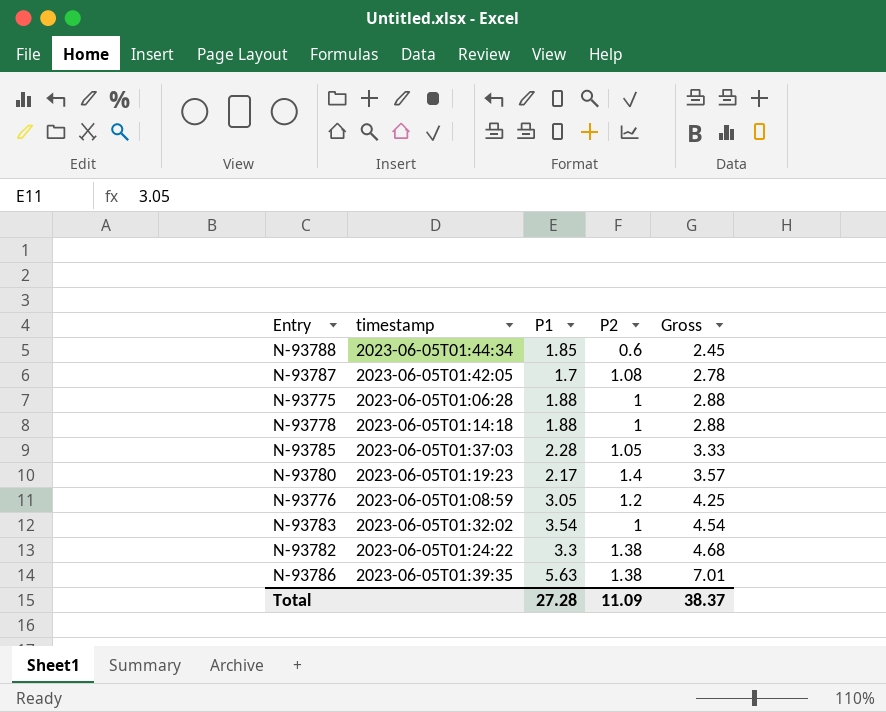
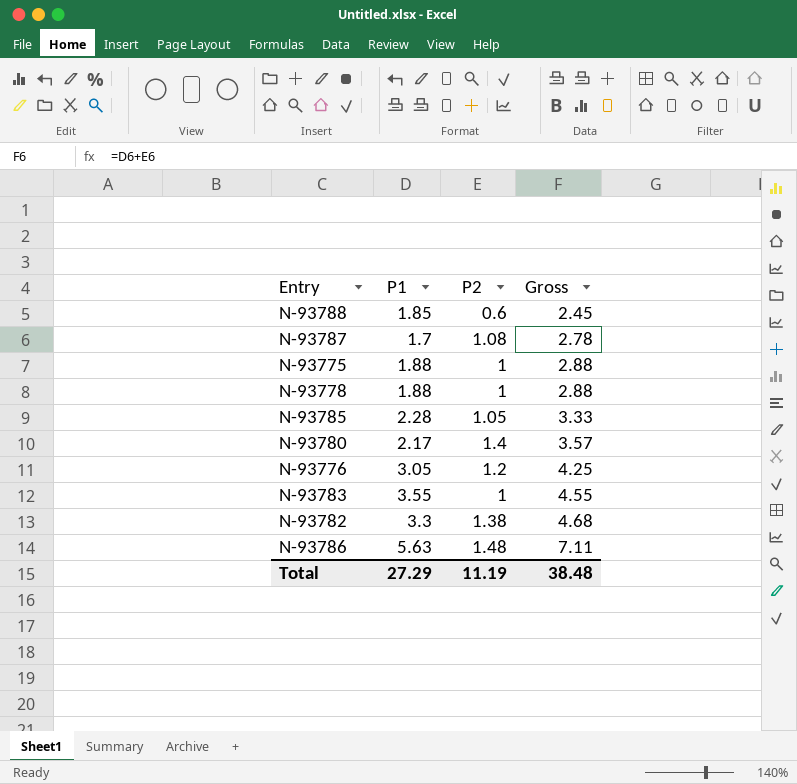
column timestamp | position: 2 -> none
N-93783 | P1: 3.54 -> 3.55
N-93783 | Gross: 4.54 -> 4.55
N-93786 | P2: 1.38 -> 1.48
N-93786 | Gross: 7.01 -> 7.11
Total | P1: 27.28 -> 27.29
Total | P2: 11.09 -> 11.19
Total | Gross: 38.37 -> 38.48

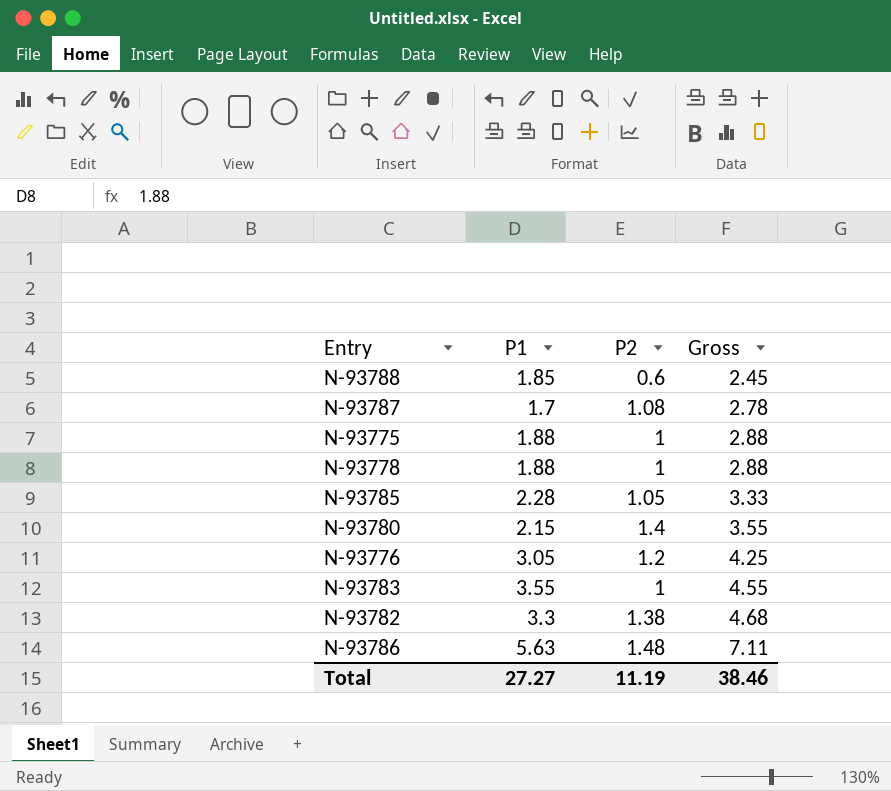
N-93780 | P1: 2.17 -> 2.15
N-93780 | Gross: 3.57 -> 3.55
Total | P1: 27.29 -> 27.27
Total | Gross: 38.48 -> 38.46

